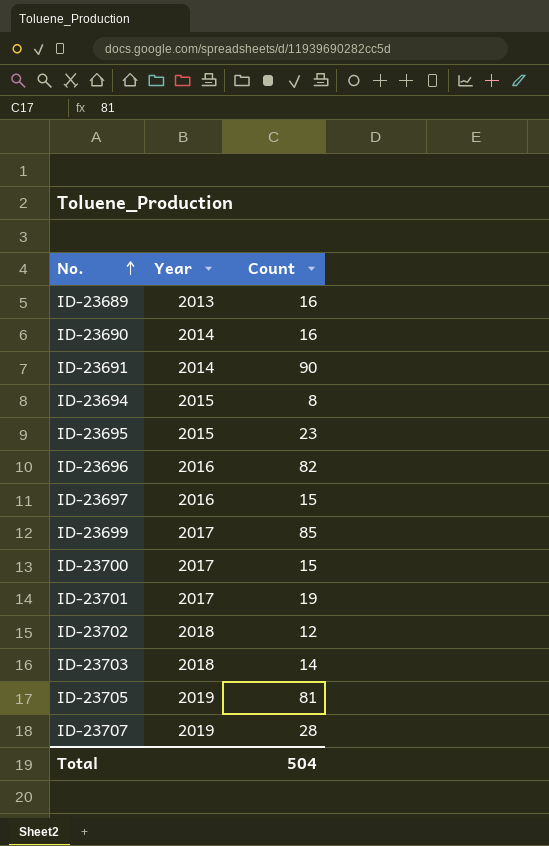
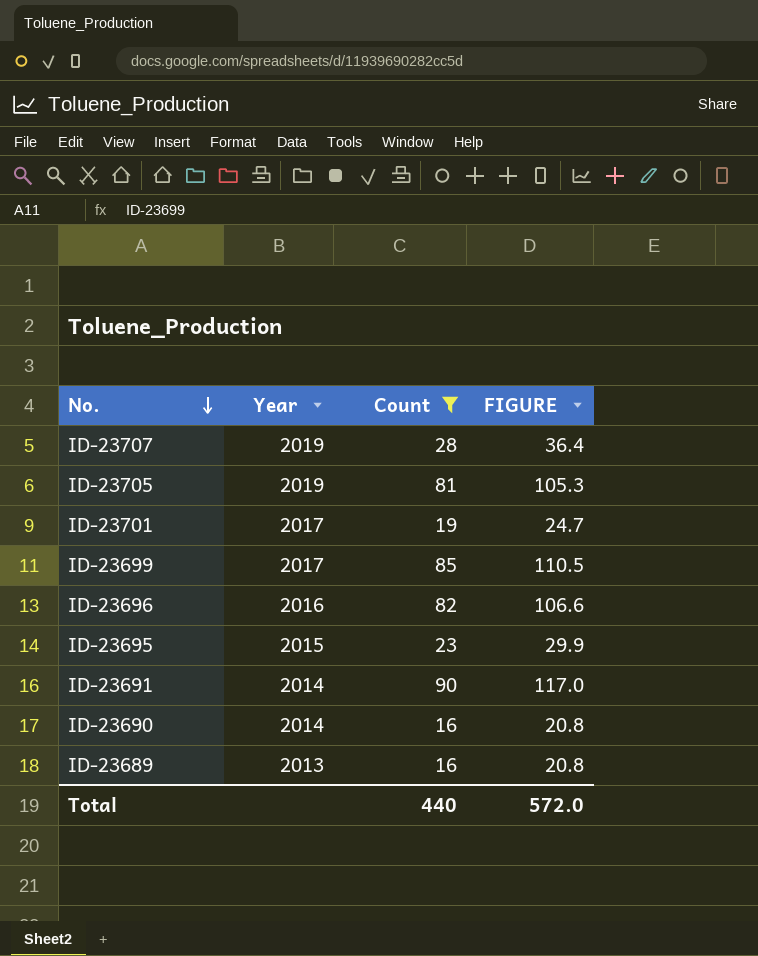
filter: none -> Count >= 16
row order: No. ascending -> No. descending
column FIGURE | formula: none -> [Count] * 1.3
Total | Count: 504 -> 440

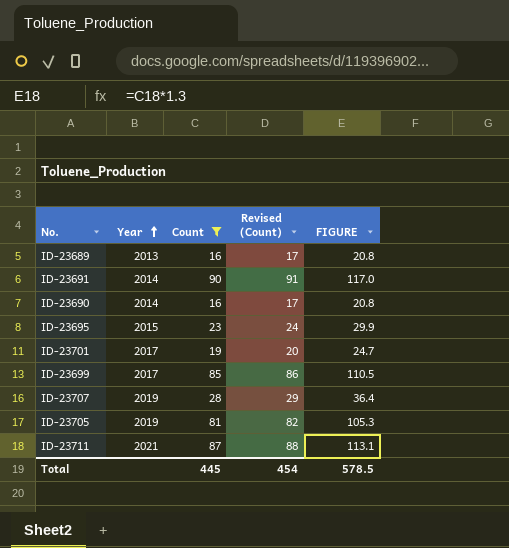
row order: No. descending -> Year ascending
column Revised (Count) | formula: none -> [Count] + 1
row ID-23696: 2016 | 82 | 106.6 -> none
row ID-23711: none -> 2021 | 87 | 88 | 113.1
Total | Count: 440 -> 445
Total | FIGURE: 572.0 -> 578.5

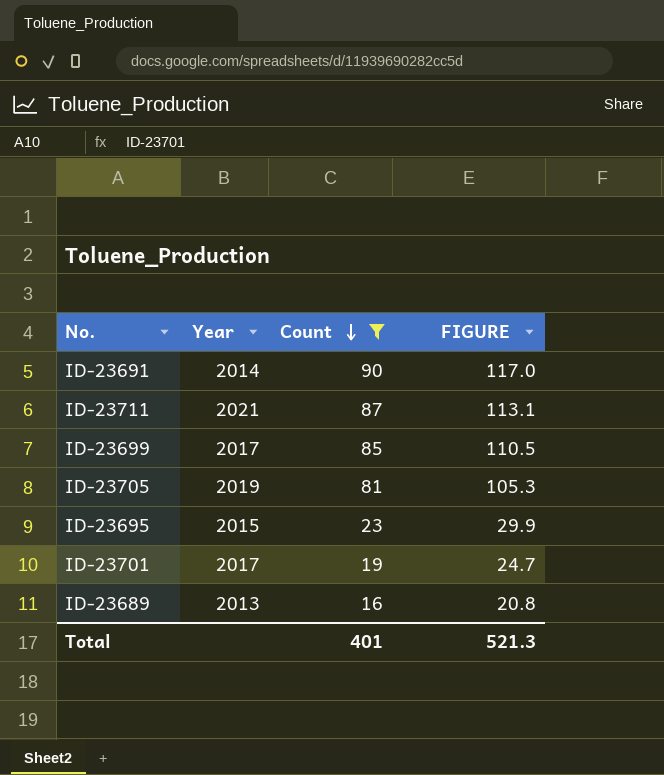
row order: Year ascending -> Count descending
column Revised (Count) | formula: [Count] + 1 -> none
row ID-23690: 2014 | 16 | 17 | 20.8 -> none
row ID-23707: 2019 | 28 | 29 | 36.4 -> none
Total | Count: 445 -> 401
Total | FIGURE: 578.5 -> 521.3

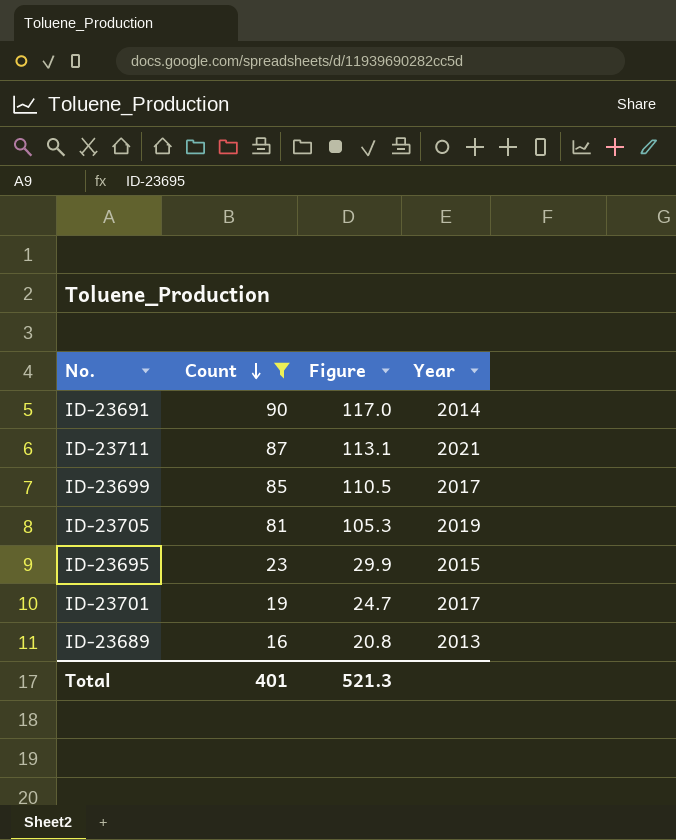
column name: FIGURE -> Figure
column Year | position: 2 -> 4

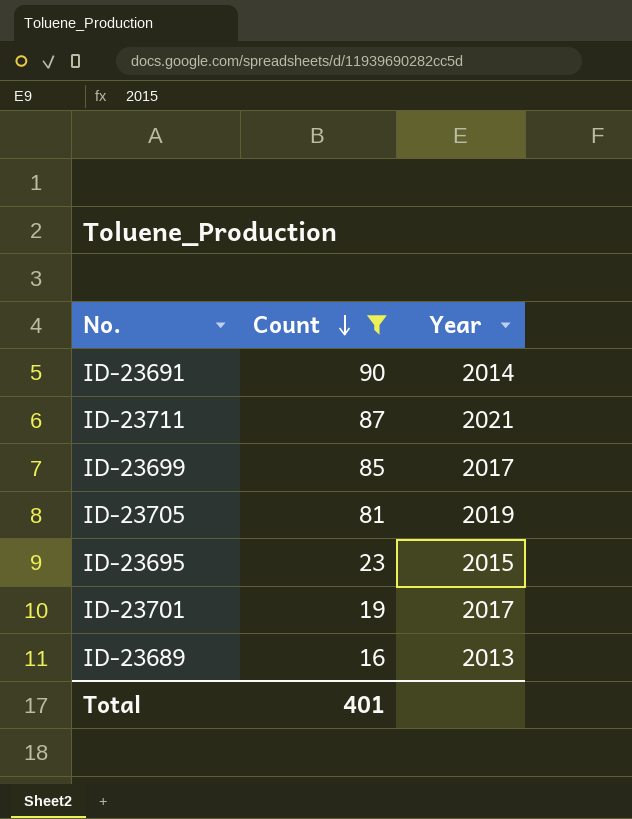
column Figure | formula: [Count] * 1.3 -> none

